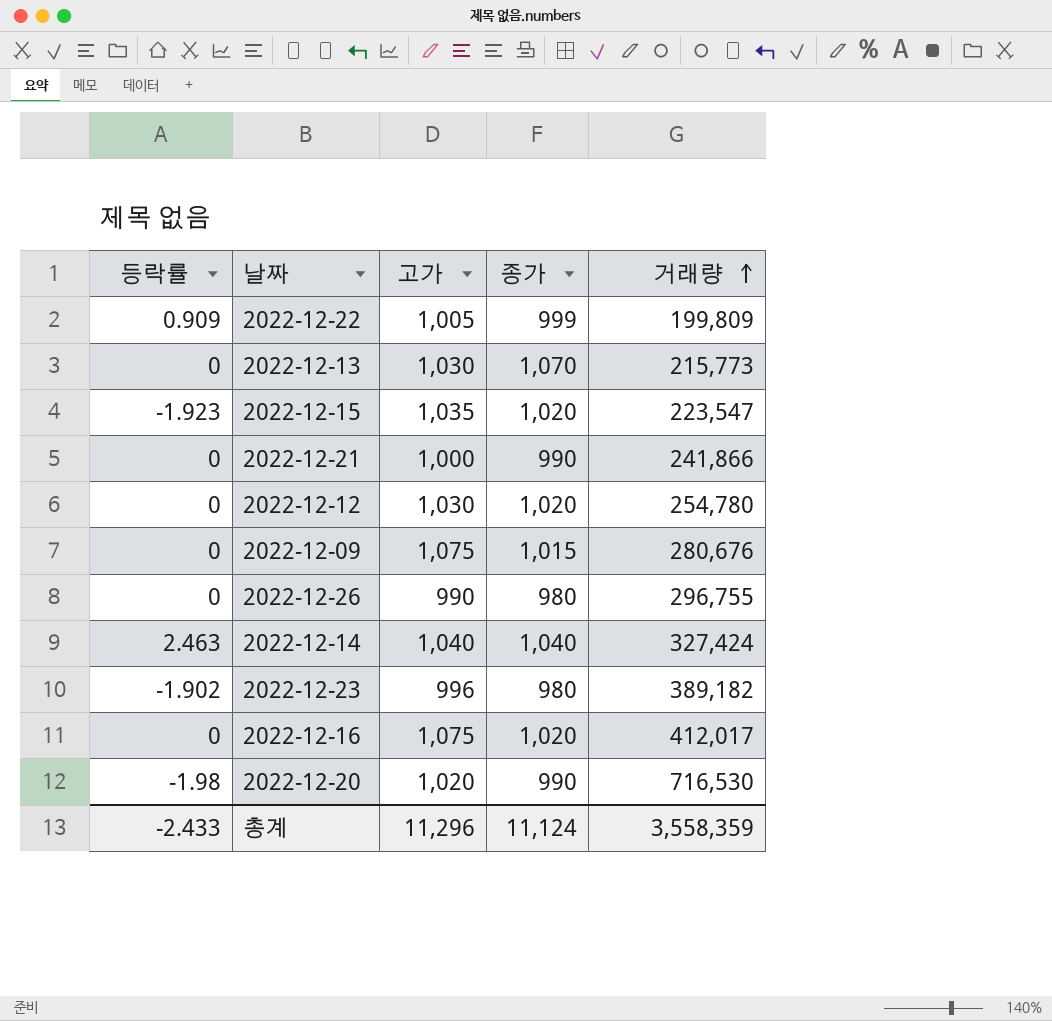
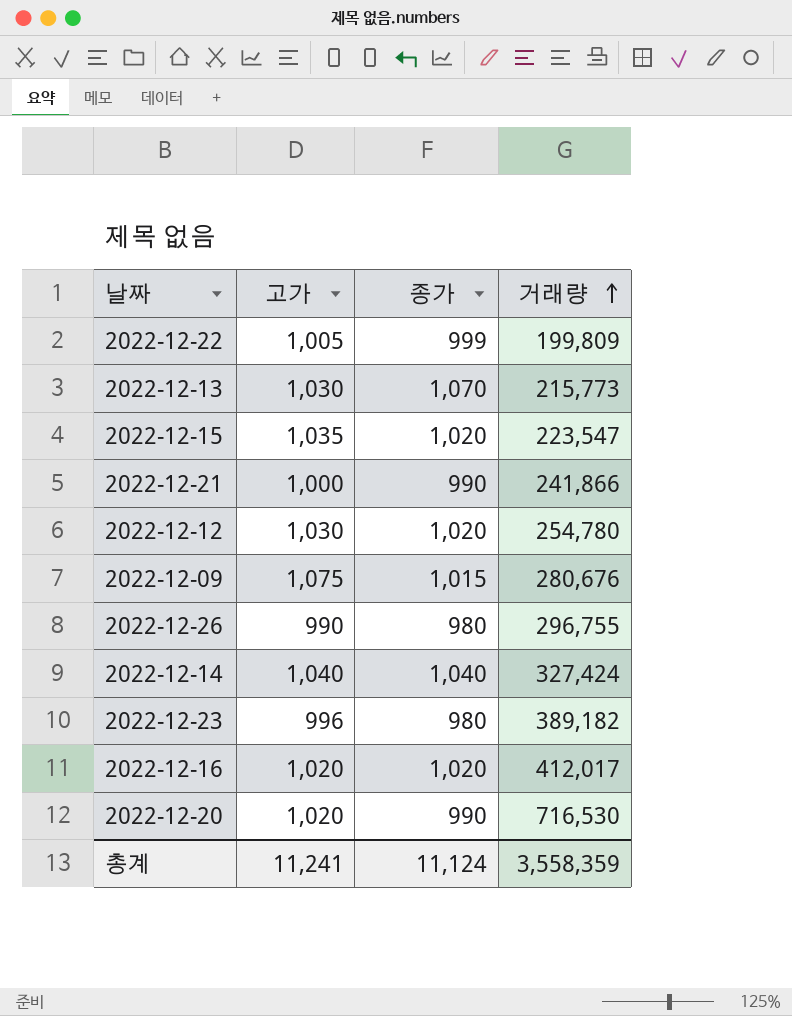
column 등락률 | position: 1 -> none
2022-12-16 | 고가: 1,075 -> 1,020
총계 | 고가: 11,296 -> 11,241

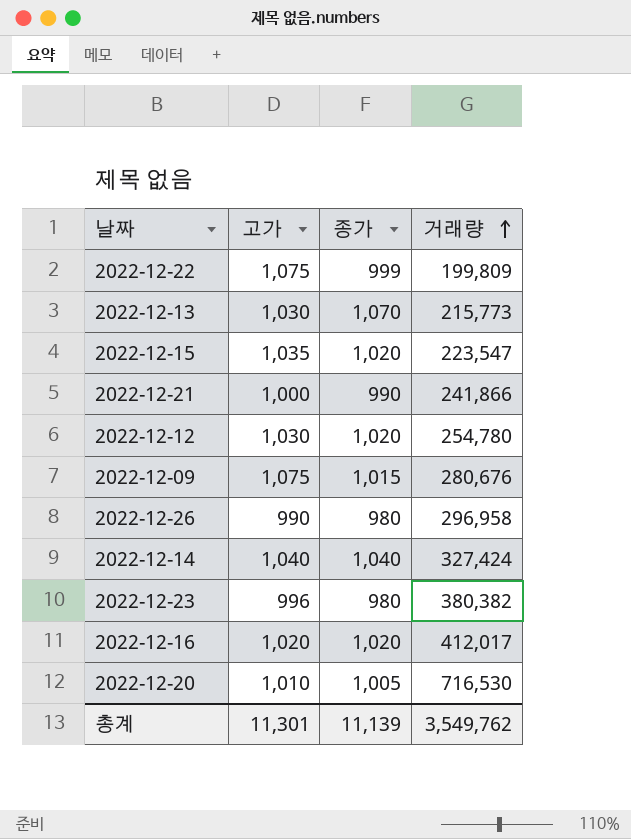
2022-12-22 | 고가: 1,005 -> 1,075
2022-12-26 | 거래량: 296,755 -> 296,958
2022-12-23 | 거래량: 389,182 -> 380,382
2022-12-20 | 고가: 1,020 -> 1,010
2022-12-20 | 종가: 990 -> 1,005
총계 | 고가: 11,241 -> 11,301
총계 | 종가: 11,124 -> 11,139
총계 | 거래량: 3,558,359 -> 3,549,762

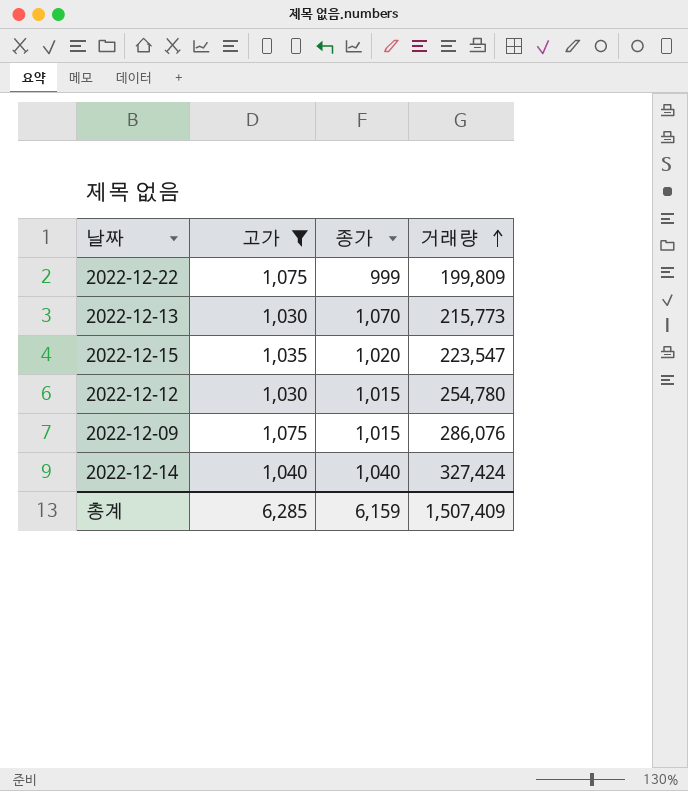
filter: none -> 고가 >= 1,030
2022-12-12 | 종가: 1,020 -> 1,015
2022-12-09 | 거래량: 280,676 -> 286,076
총계 | 고가: 11,301 -> 6,285
총계 | 종가: 11,139 -> 6,159
총계 | 거래량: 3,549,762 -> 1,507,409

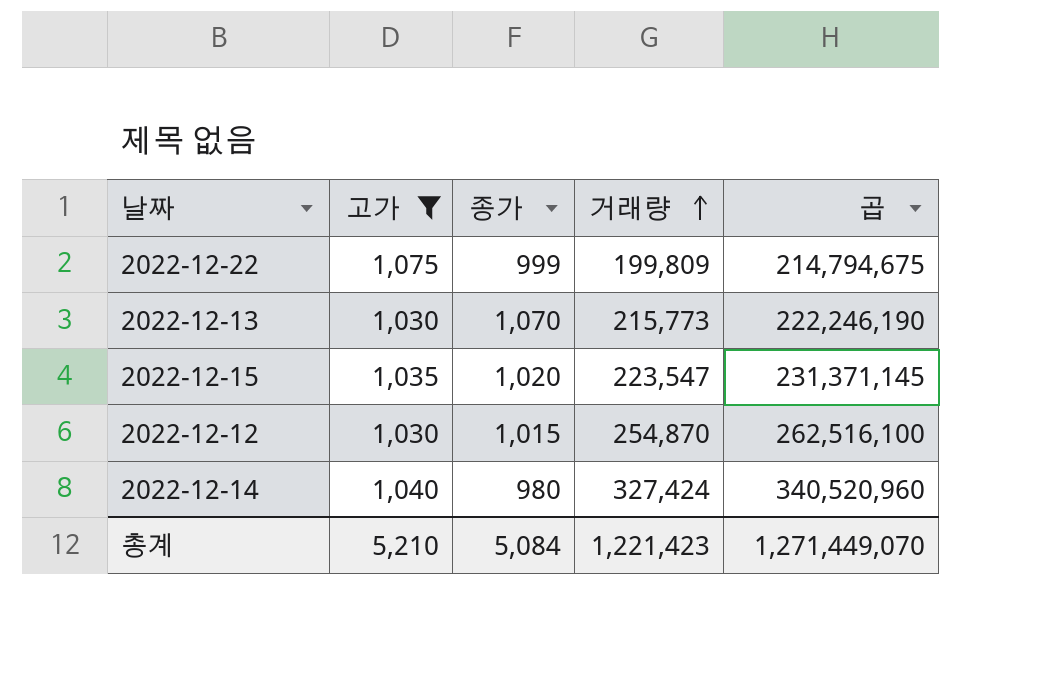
column 곱 | formula: none -> [고가] * [거래량]
row 2022-12-09: 1,075 | 1,015 | 286,076 -> none
2022-12-12 | 거래량: 254,780 -> 254,870
2022-12-14 | 종가: 1,040 -> 980
총계 | 고가: 6,285 -> 5,210
총계 | 종가: 6,159 -> 5,084
총계 | 거래량: 1,507,409 -> 1,221,423

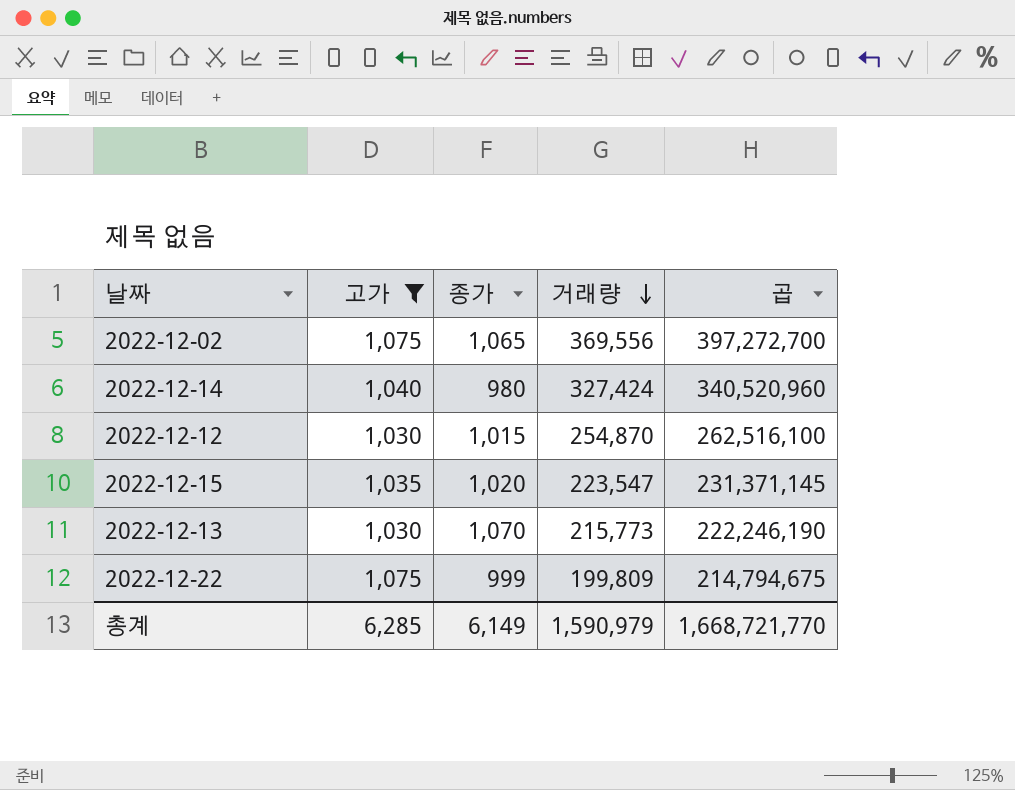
row order: 거래량 ascending -> 거래량 descending
row 2022-12-02: none -> 1,075 | 1,065 | 369,556 | 397,272,700
총계 | 고가: 5,210 -> 6,285
총계 | 종가: 5,084 -> 6,149
총계 | 거래량: 1,221,423 -> 1,590,979
총계 | 곱: 1,271,449,070 -> 1,668,721,770

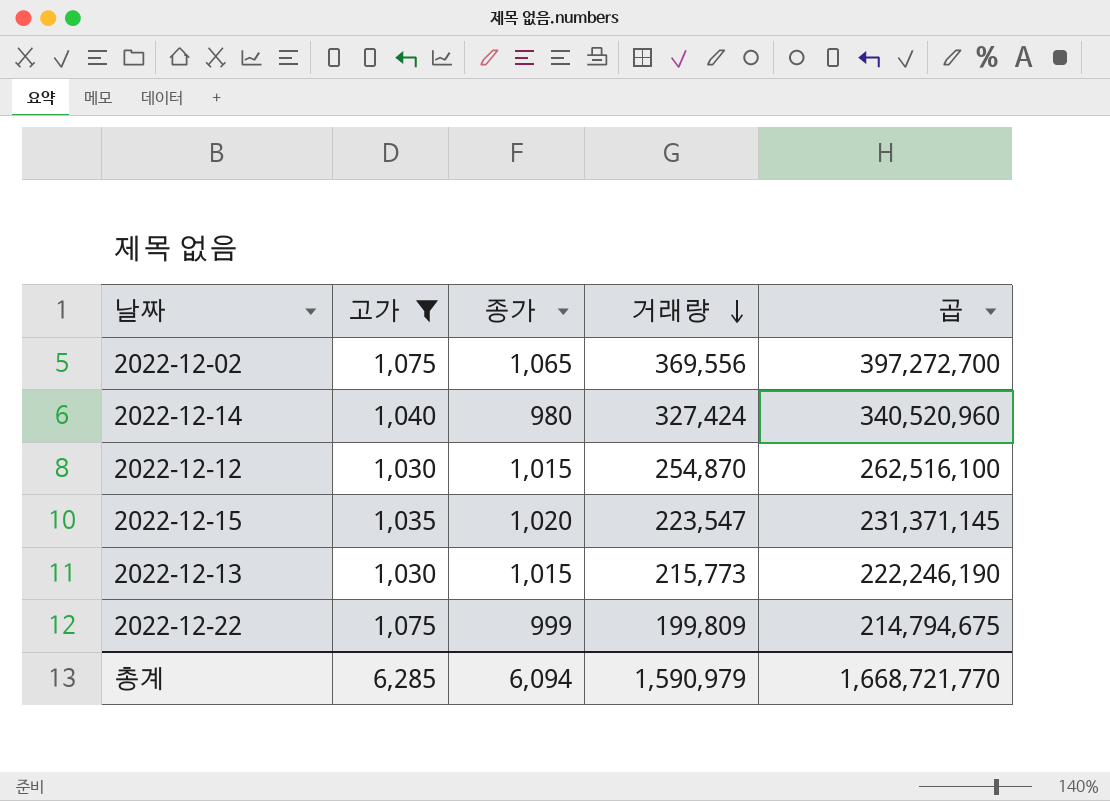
2022-12-13 | 종가: 1,070 -> 1,015
총계 | 종가: 6,149 -> 6,094

